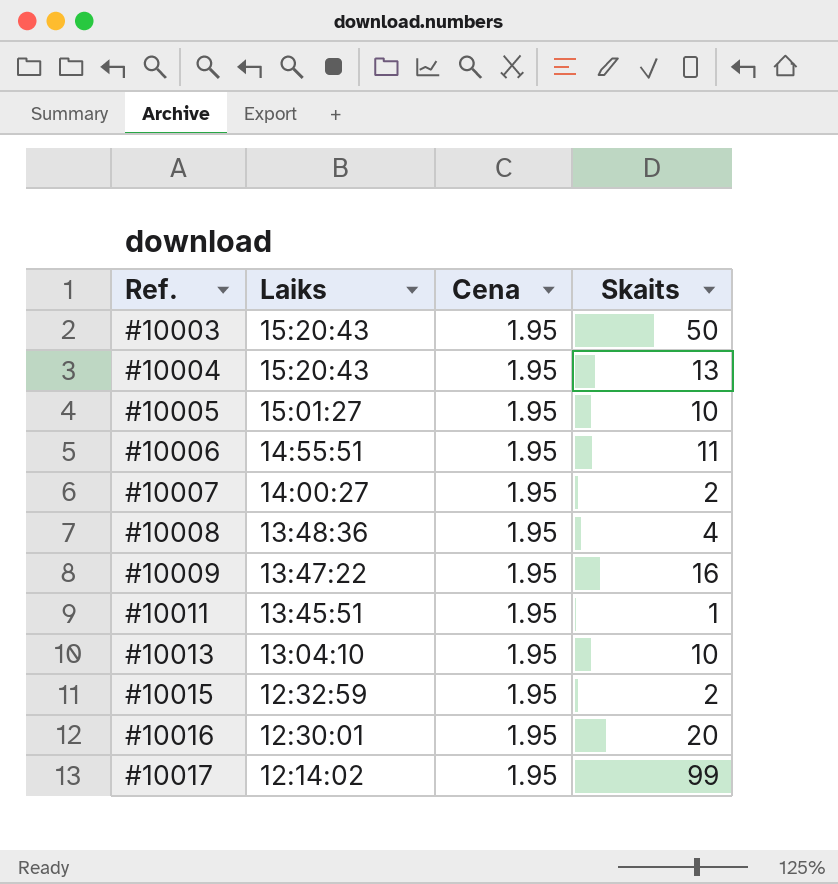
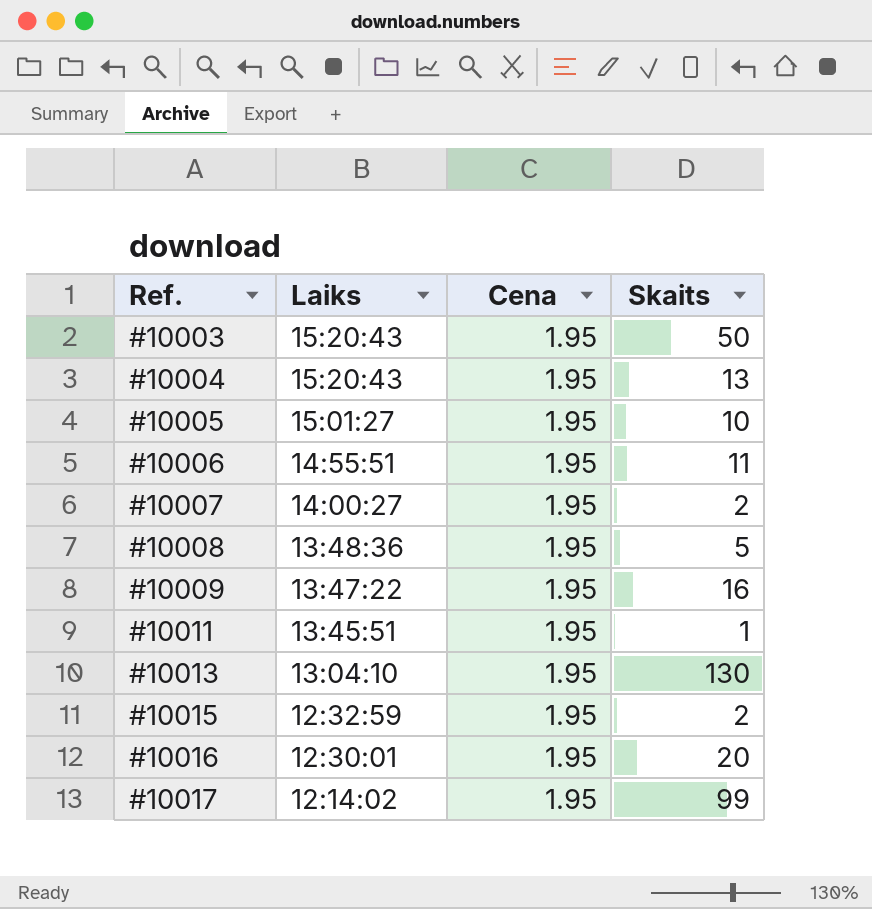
#10008 | Skaits: 4 -> 5
#10013 | Skaits: 10 -> 130

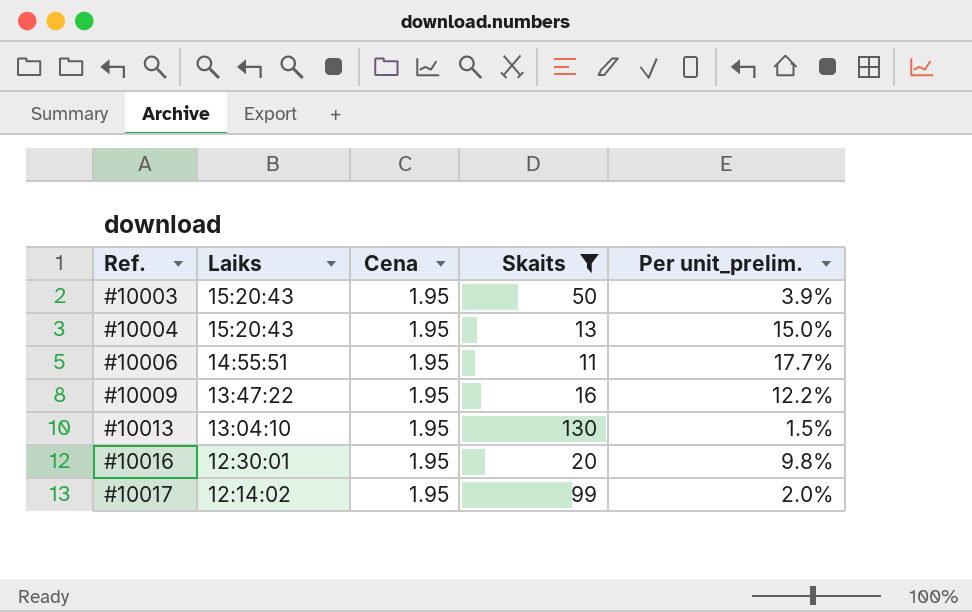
filter: none -> Skaits >= 11
column Per unit_prelim. | formula: none -> [Cena] / [Skaits]

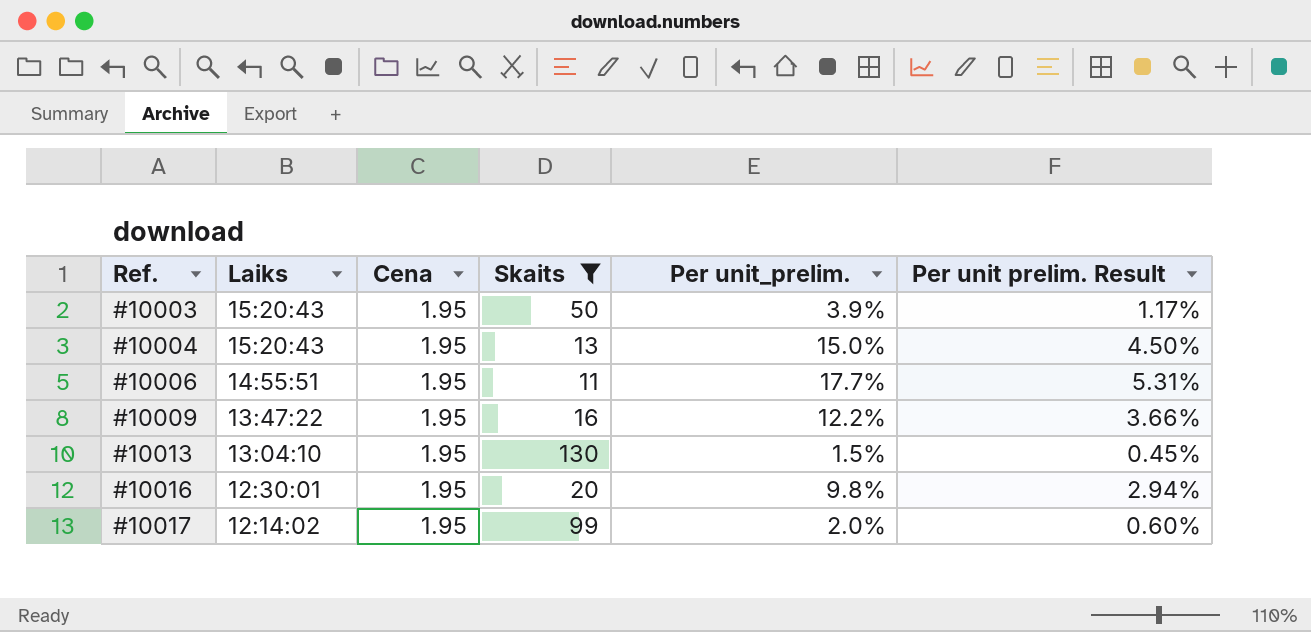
column Per unit prelim. Result | formula: none -> [Per unit_prelim.] * 0.3

